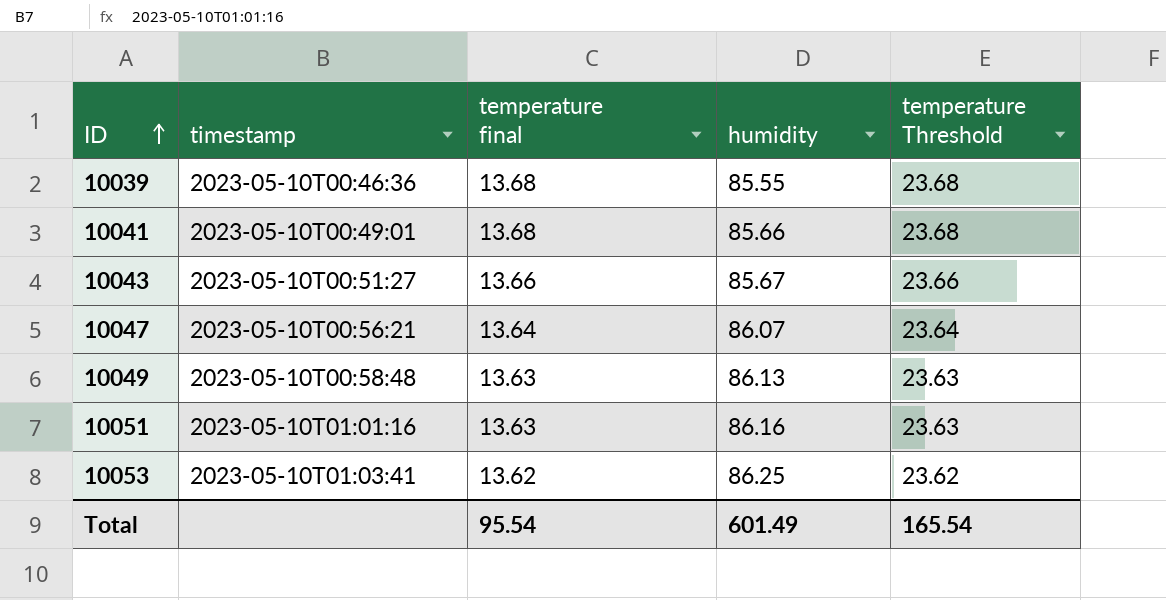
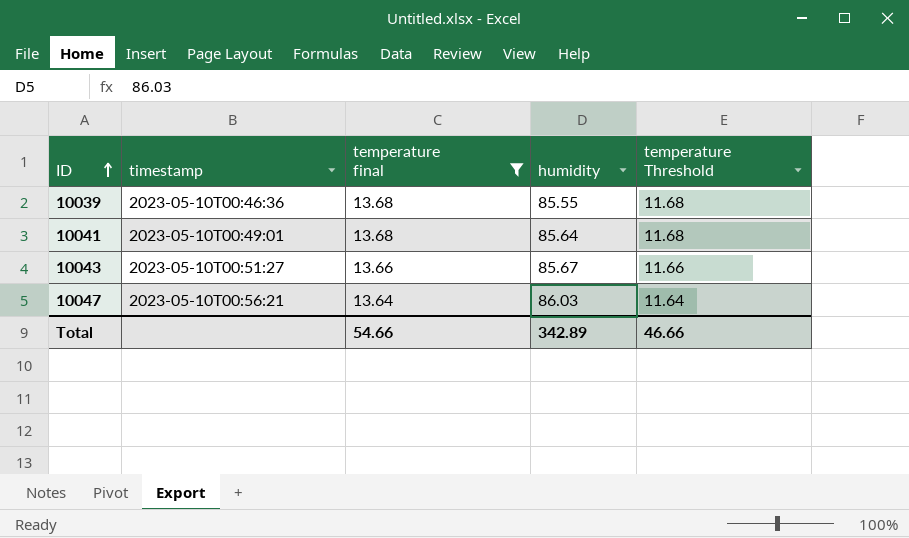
filter: none -> temperature final >= 13.64
column temperature Threshold | formula: [temperature final] + 10 -> [temperature final] - 2
10041 | humidity: 85.66 -> 85.64
10047 | humidity: 86.07 -> 86.03
Total | temperature final: 95.54 -> 54.66
Total | humidity: 601.49 -> 342.89
Total | temperature Threshold: 165.54 -> 46.66

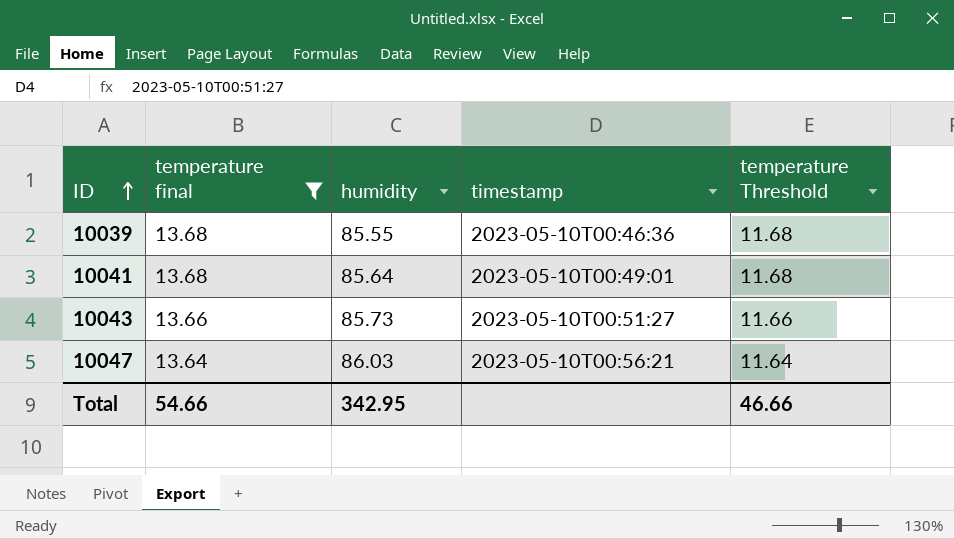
column timestamp | position: 2 -> 4
10043 | humidity: 85.67 -> 85.73
Total | humidity: 342.89 -> 342.95

